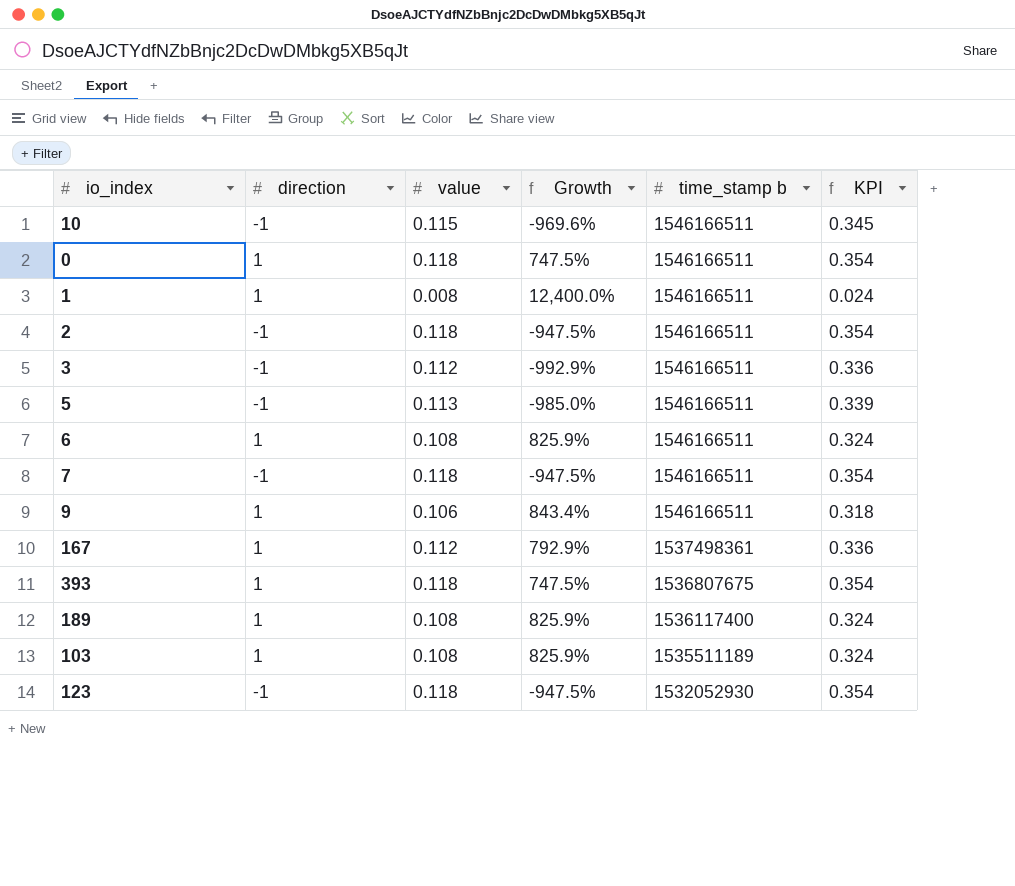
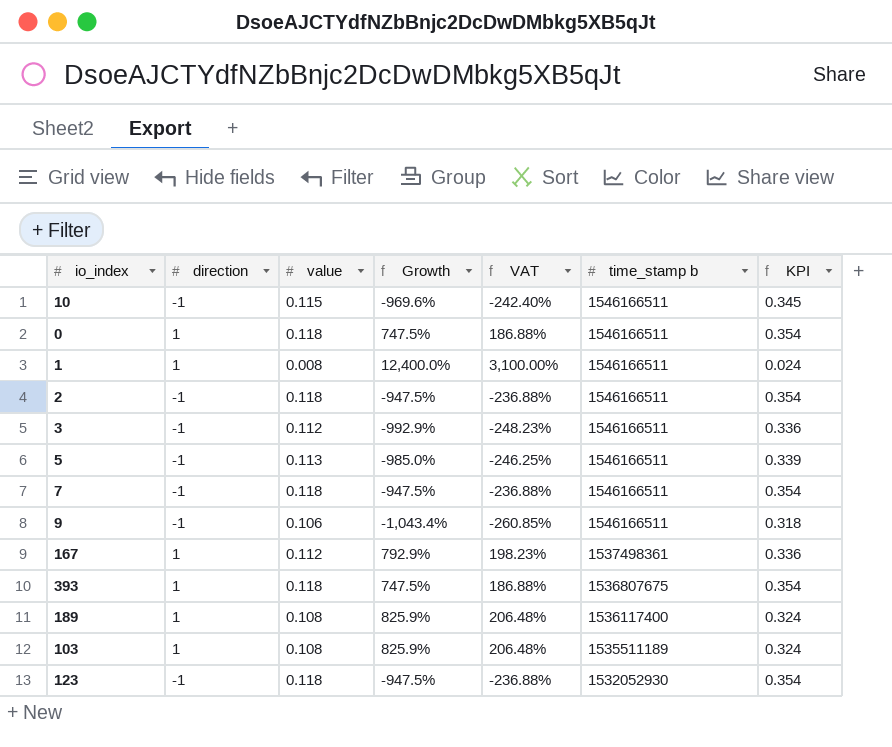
column VAT | formula: none -> [Growth] * 0.25
row 6: 1 | 0.108 | 825.9% | 1546166511 | 0.324 -> none
9 | direction: 1 -> -1
9 | Growth: 843.4% -> -1,043.4%

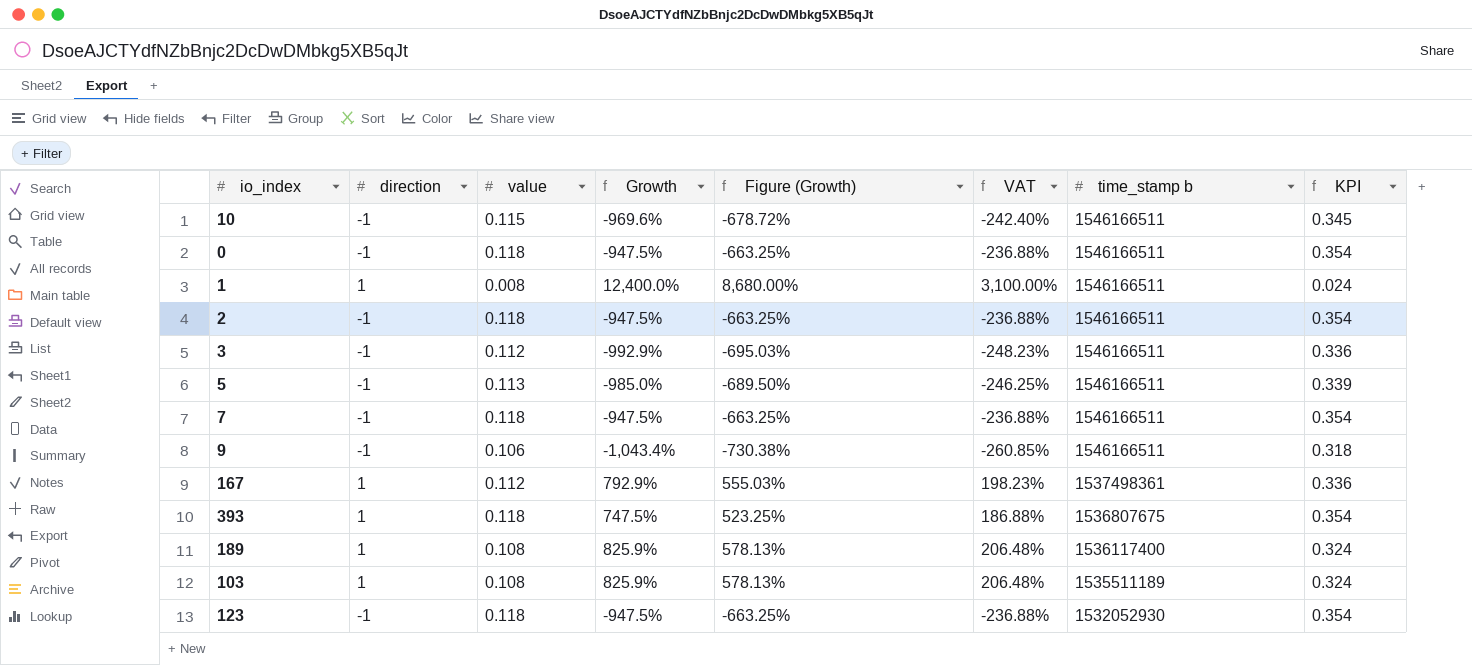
column Figure (Growth) | formula: none -> [Growth] * 0.7
0 | direction: 1 -> -1
0 | Growth: 747.5% -> -947.5%
0 | VAT: 186.88% -> -236.88%

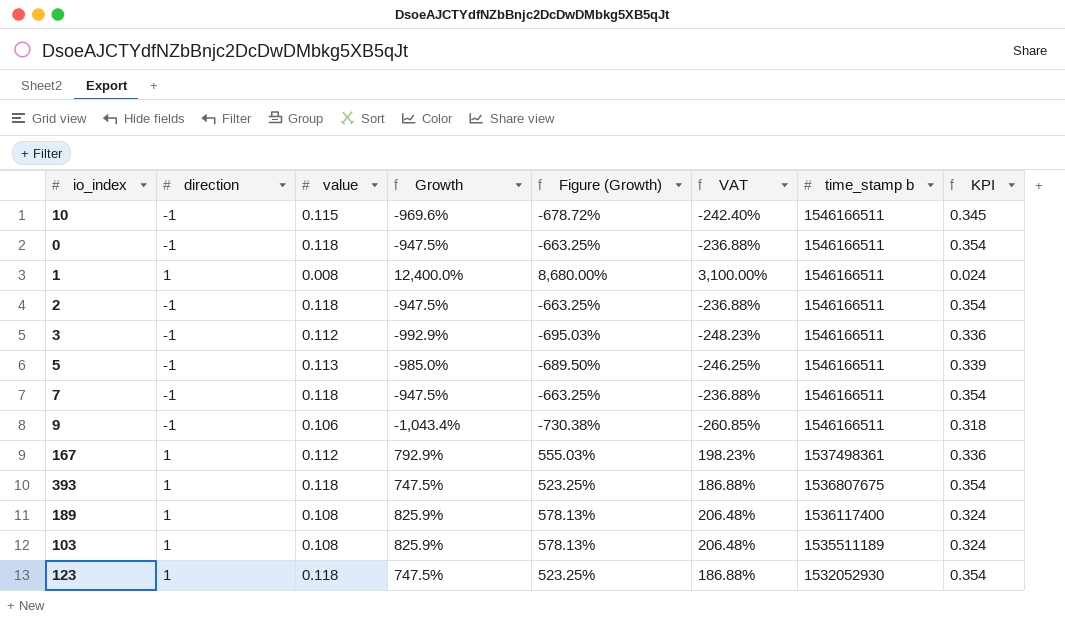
123 | direction: -1 -> 1
123 | Growth: -947.5% -> 747.5%
123 | Figure (Growth): -663.25% -> 523.25%
123 | VAT: -236.88% -> 186.88%

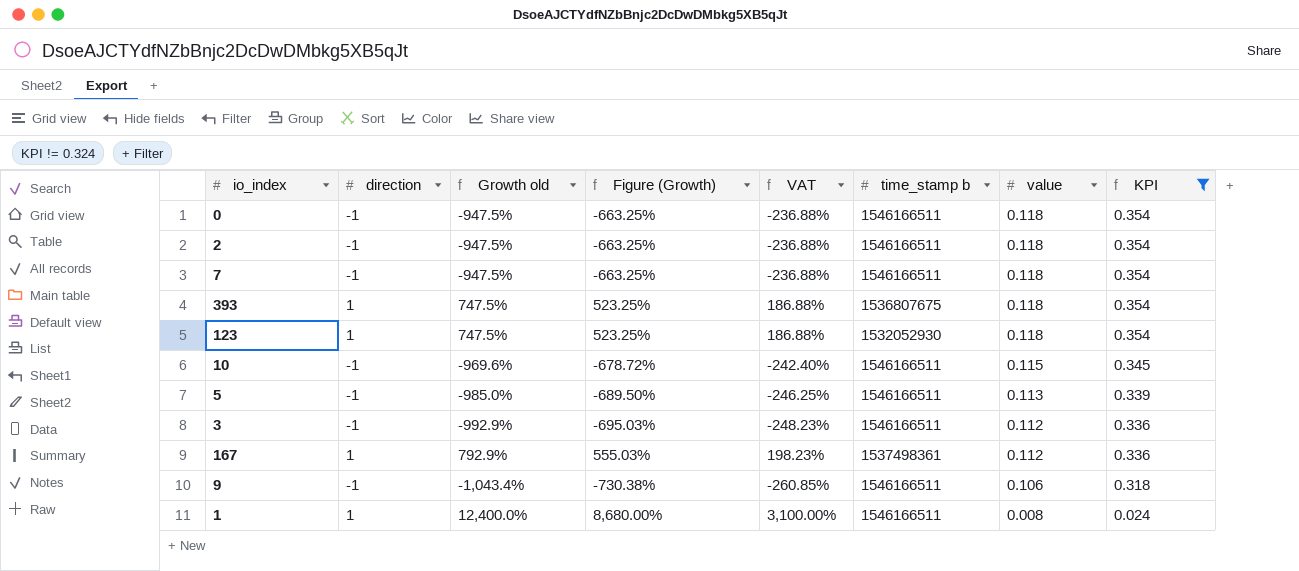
filter: none -> KPI != 0.324
row order: time_stamp b descending -> value descending
column name: Growth -> Growth old
column value | position: 3 -> 7

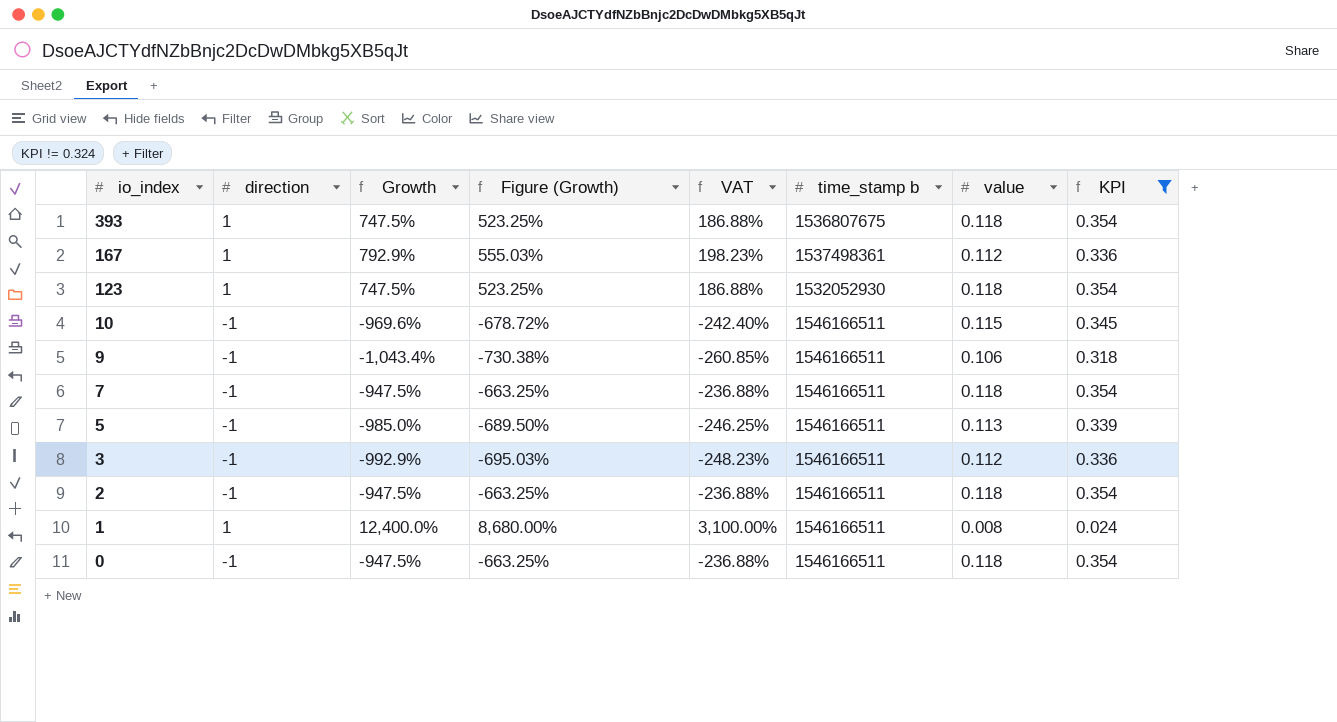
row order: value descending -> io_index descending
column name: Growth old -> Growth

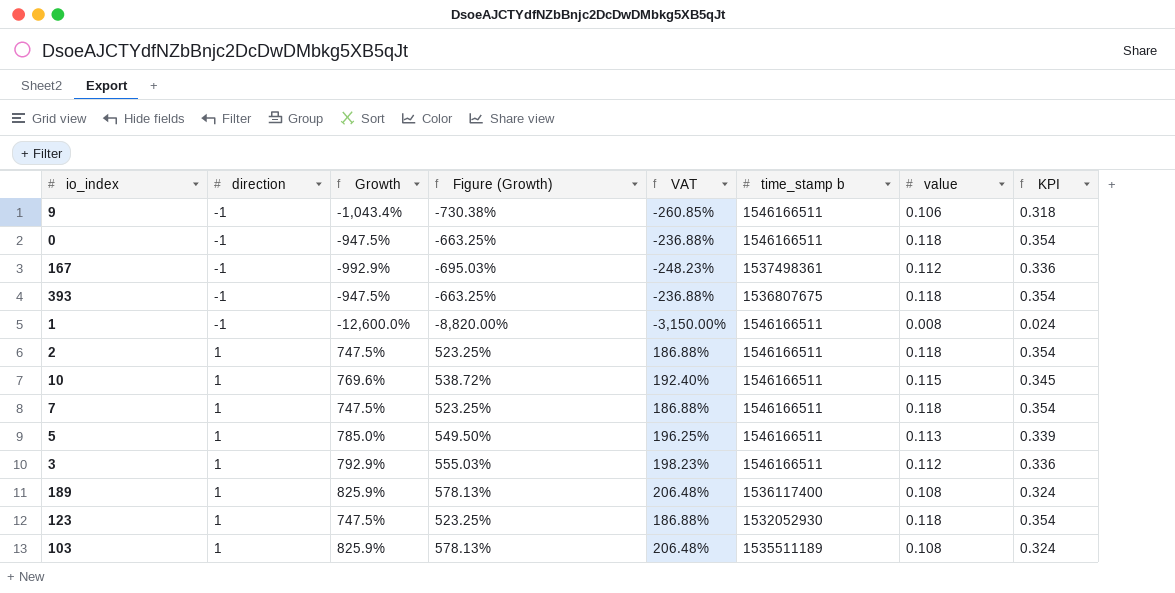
filter: KPI != 0.324 -> none
row order: io_index descending -> direction ascending
167 | direction: 1 -> -1
167 | Growth: 792.9% -> -992.9%
167 | Figure (Growth): 555.03% -> -695.03%
167 | VAT: 198.23% -> -248.23%
393 | direction: 1 -> -1
393 | Growth: 747.5% -> -947.5%
393 | Figure (Growth): 523.25% -> -663.25%
393 | VAT: 186.88% -> -236.88%
1 | direction: 1 -> -1
1 | Growth: 12,400.0% -> -12,600.0%
1 | Figure (Growth): 8,680.00% -> -8,820.00%
1 | VAT: 3,100.00% -> -3,150.00%
2 | direction: -1 -> 1
2 | Growth: -947.5% -> 747.5%
2 | Figure (Growth): -663.25% -> 523.25%
2 | VAT: -236.88% -> 186.88%
10 | direction: -1 -> 1
10 | Growth: -969.6% -> 769.6%
10 | Figure (Growth): -678.72% -> 538.72%
10 | VAT: -242.40% -> 192.40%
7 | direction: -1 -> 1
7 | Growth: -947.5% -> 747.5%
7 | Figure (Growth): -663.25% -> 523.25%
7 | VAT: -236.88% -> 186.88%
5 | direction: -1 -> 1
5 | Growth: -985.0% -> 785.0%
5 | Figure (Growth): -689.50% -> 549.50%
5 | VAT: -246.25% -> 196.25%
3 | direction: -1 -> 1
3 | Growth: -992.9% -> 792.9%
3 | Figure (Growth): -695.03% -> 555.03%
3 | VAT: -248.23% -> 198.23%

